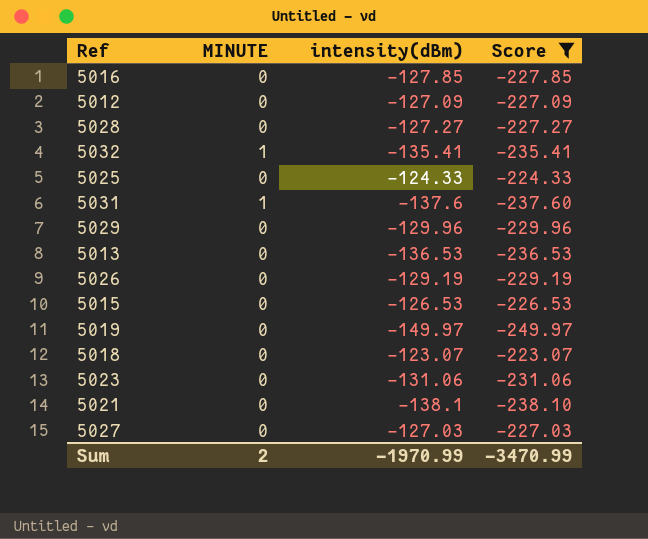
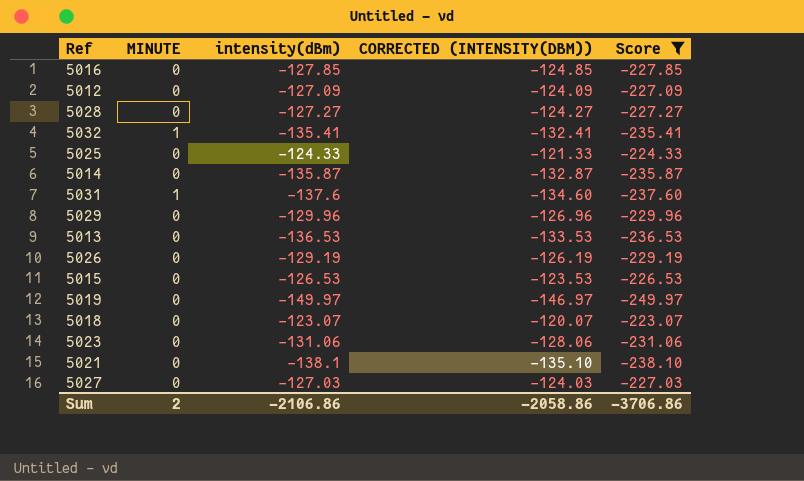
column CORRECTED (INTENSITY(DBM)) | formula: none -> [intensity(dBm)] + 3
row 5014: none -> 0 | -135.87 | -132.87 | -235.87
Sum | intensity(dBm): -1970.99 -> -2106.86
Sum | Score: -3470.99 -> -3706.86

